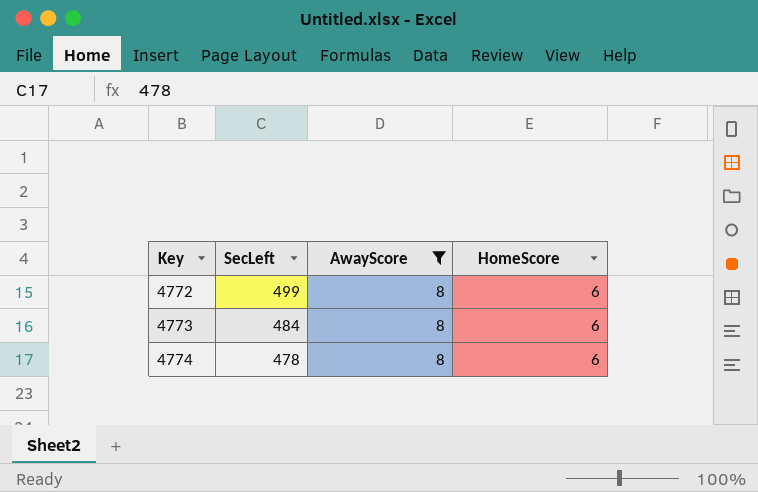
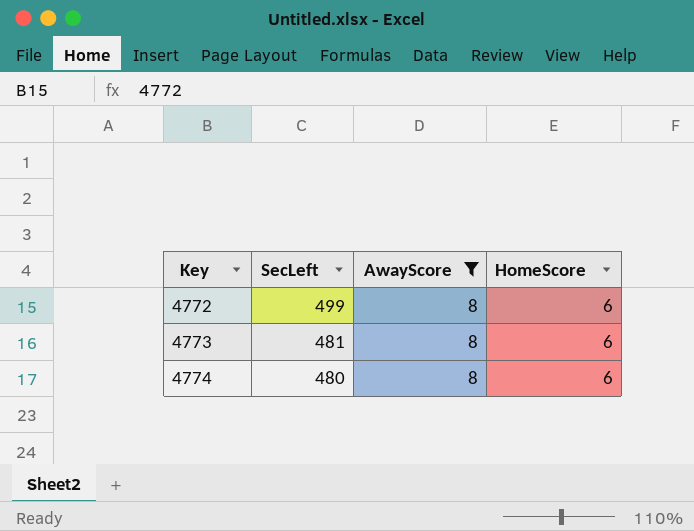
4773 | SecLeft: 484 -> 481
4774 | SecLeft: 478 -> 480

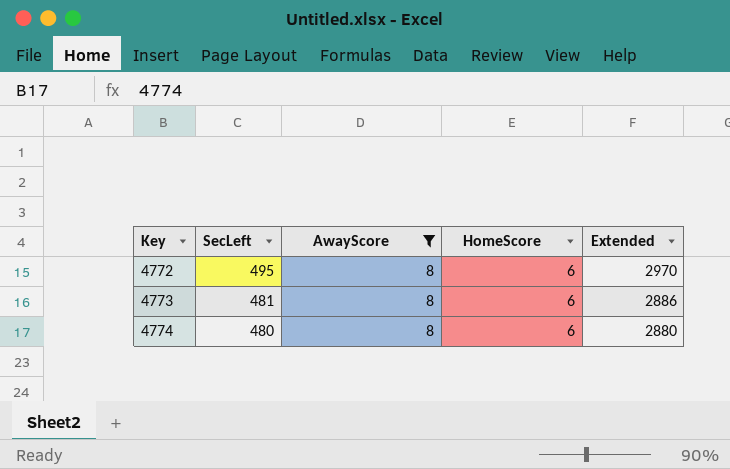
column Extended | formula: none -> [SecLeft] * [HomeScore]
4772 | SecLeft: 499 -> 495

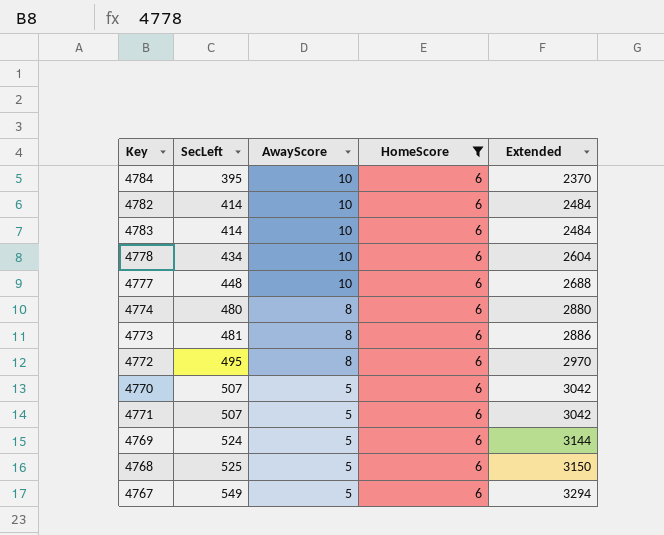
filter: AwayScore = 8 -> HomeScore = 6
row order: Key ascending -> SecLeft ascending

